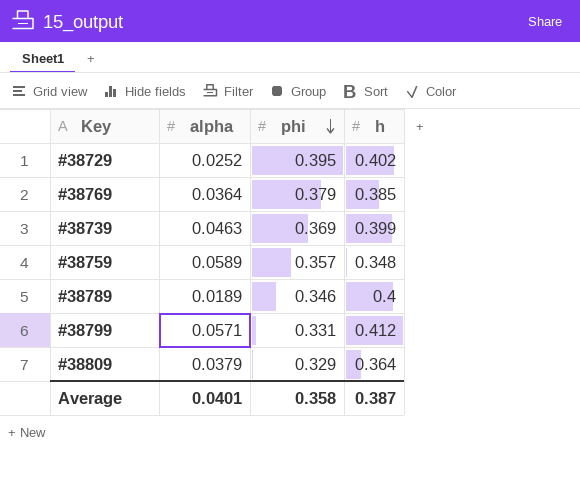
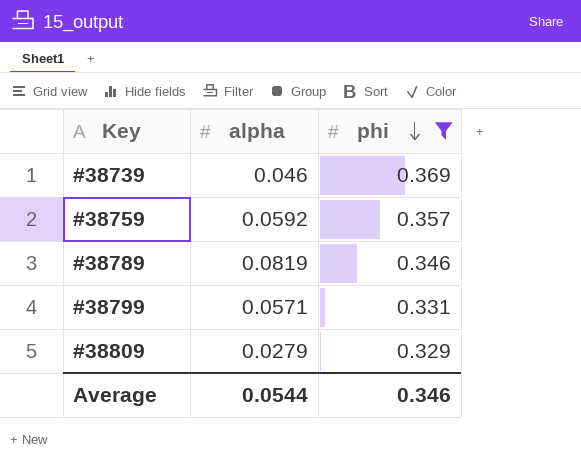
filter: none -> phi <= 0.369
column h | position: 4 -> none
#38739 | alpha: 0.0463 -> 0.046
#38759 | alpha: 0.0589 -> 0.0592
#38789 | alpha: 0.0189 -> 0.0819
#38809 | alpha: 0.0379 -> 0.0279
Average | alpha: 0.0401 -> 0.0544
Average | phi: 0.358 -> 0.346

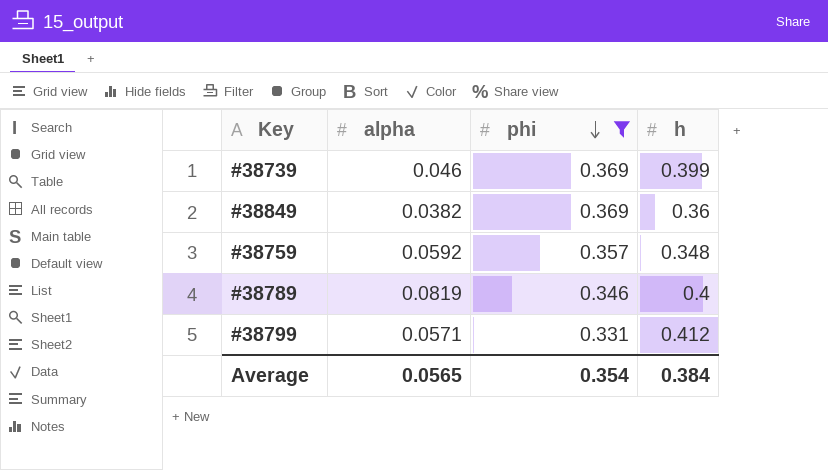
column h | position: none -> 4
row #38809: 0.0279 | 0.329 -> none
row #38849: none -> 0.0382 | 0.369 | 0.36
Average | alpha: 0.0544 -> 0.0565
Average | phi: 0.346 -> 0.354

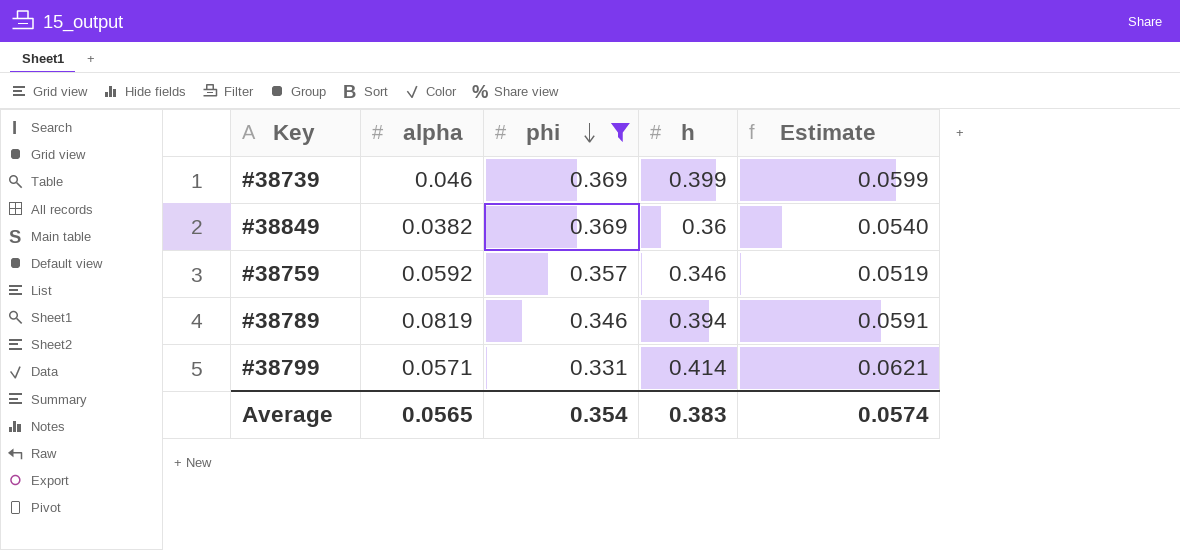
column Estimate | formula: none -> [h] * 0.15
#38759 | h: 0.348 -> 0.346
#38789 | h: 0.4 -> 0.394
#38799 | h: 0.412 -> 0.414
Average | h: 0.384 -> 0.383

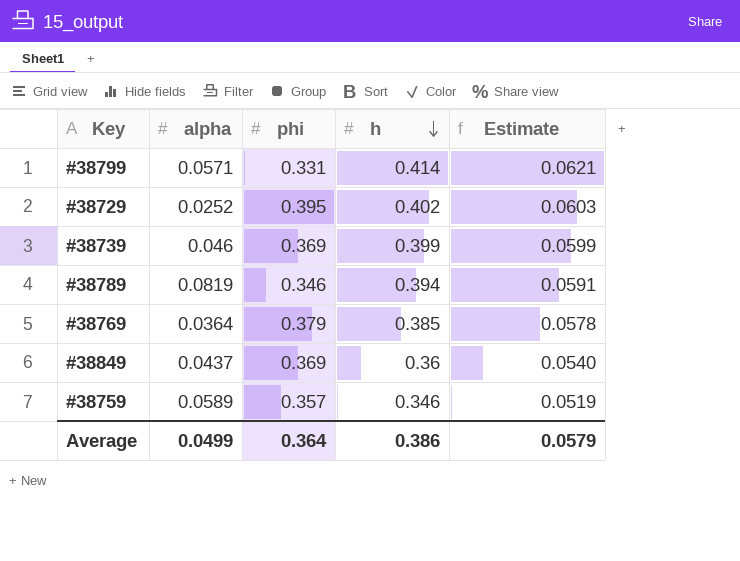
filter: phi <= 0.369 -> none
row order: phi descending -> h descending
#38849 | alpha: 0.0382 -> 0.0437
#38759 | alpha: 0.0592 -> 0.0589
Average | alpha: 0.0565 -> 0.0499
Average | phi: 0.354 -> 0.364
Average | h: 0.383 -> 0.386
Average | Estimate: 0.0574 -> 0.0579

